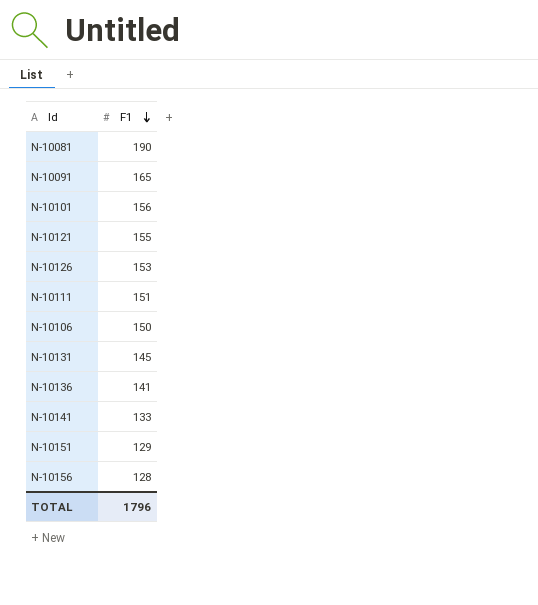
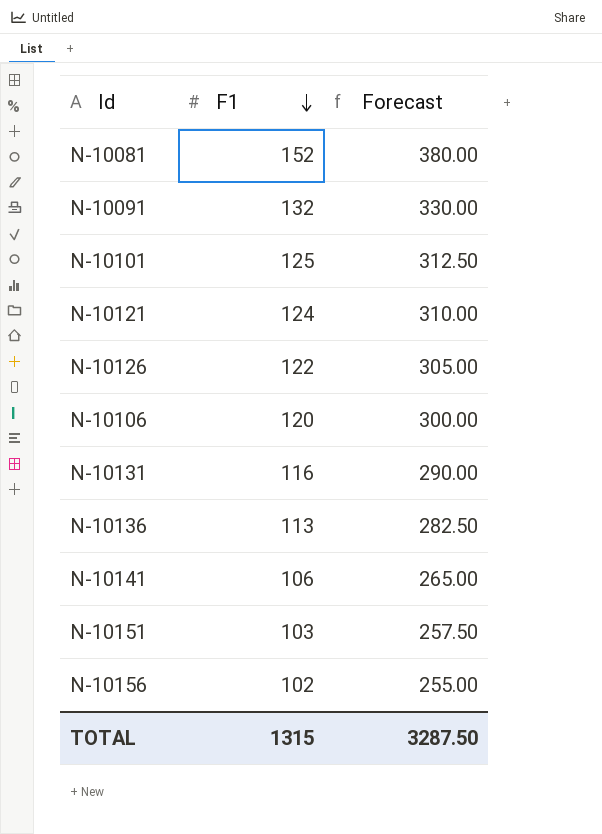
column Forecast | formula: none -> [F1] * 2.5
row N-10111: 151 -> none
N-10081 | F1: 190 -> 152
N-10091 | F1: 165 -> 132
N-10101 | F1: 156 -> 125
N-10121 | F1: 155 -> 124
N-10126 | F1: 153 -> 122
N-10106 | F1: 150 -> 120
N-10131 | F1: 145 -> 116
N-10136 | F1: 141 -> 113
N-10141 | F1: 133 -> 106
N-10151 | F1: 129 -> 103
N-10156 | F1: 128 -> 102
TOTAL | F1: 1796 -> 1315

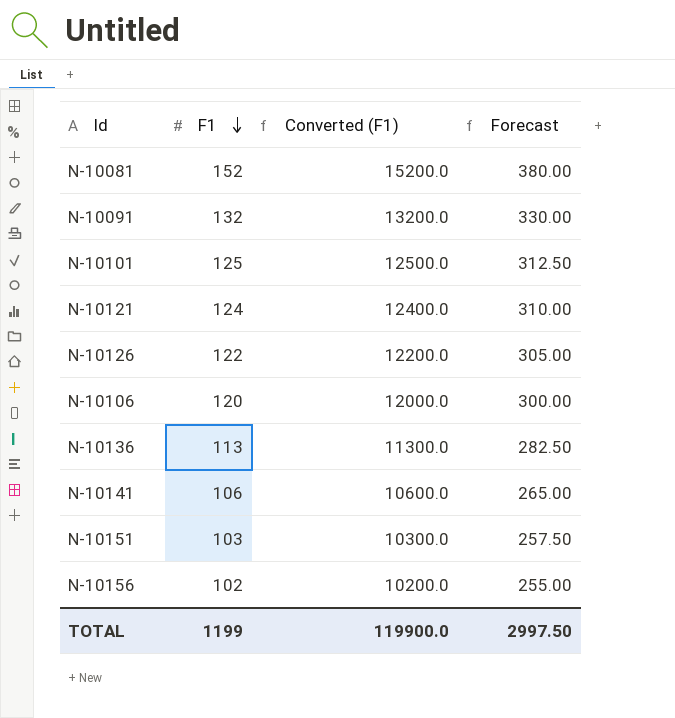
column Converted (F1) | formula: none -> [F1] * 100
row N-10131: 116 | 290.00 -> none
TOTAL | F1: 1315 -> 1199
TOTAL | Forecast: 3287.50 -> 2997.50

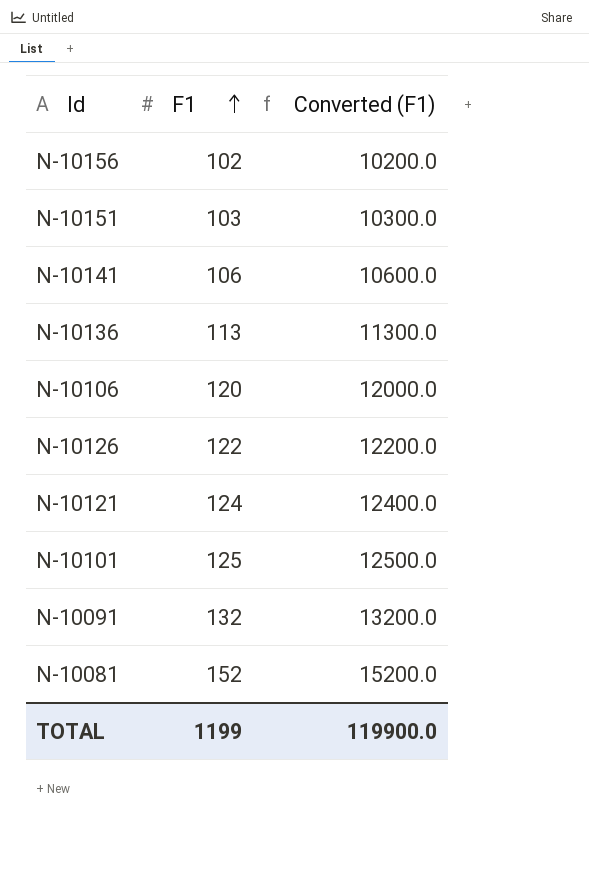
row order: F1 descending -> F1 ascending
column Forecast | formula: [F1] * 2.5 -> none

